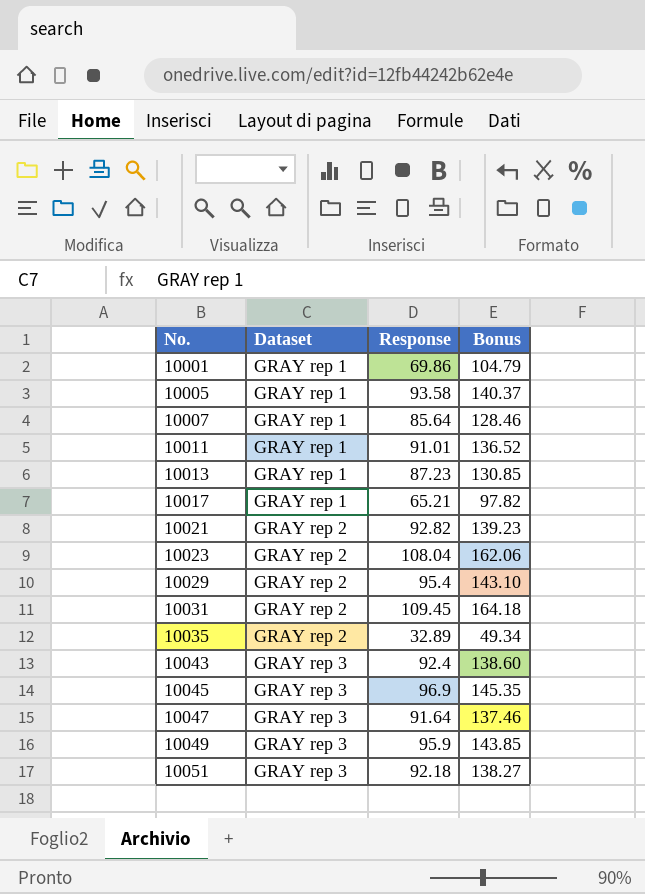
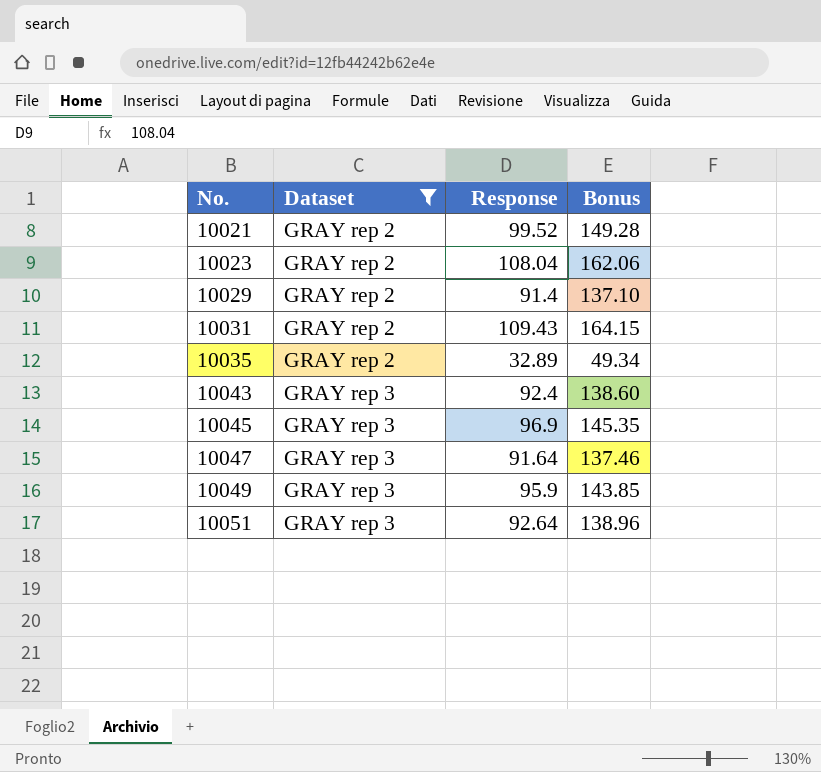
filter: none -> Dataset != GRAY rep 1
10021 | Response: 92.82 -> 99.52
10021 | Bonus: 139.23 -> 149.28
10029 | Response: 95.4 -> 91.4
10029 | Bonus: 143.10 -> 137.10
10031 | Response: 109.45 -> 109.43
10031 | Bonus: 164.18 -> 164.15
10051 | Response: 92.18 -> 92.64
10051 | Bonus: 138.27 -> 138.96

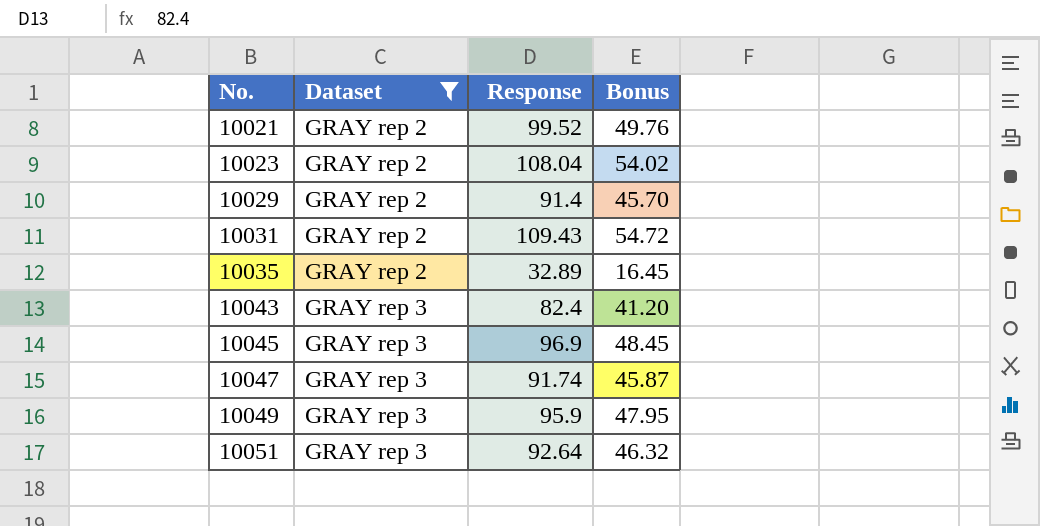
column Bonus | formula: [Response] * 1.5 -> [Response] * 0.5
10043 | Response: 92.4 -> 82.4
10047 | Response: 91.64 -> 91.74

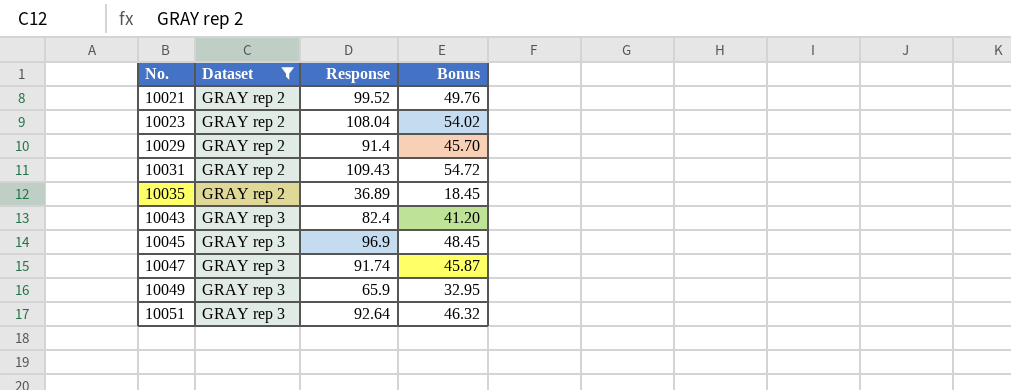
10035 | Response: 32.89 -> 36.89
10035 | Bonus: 16.45 -> 18.45
10049 | Response: 95.9 -> 65.9
10049 | Bonus: 47.95 -> 32.95

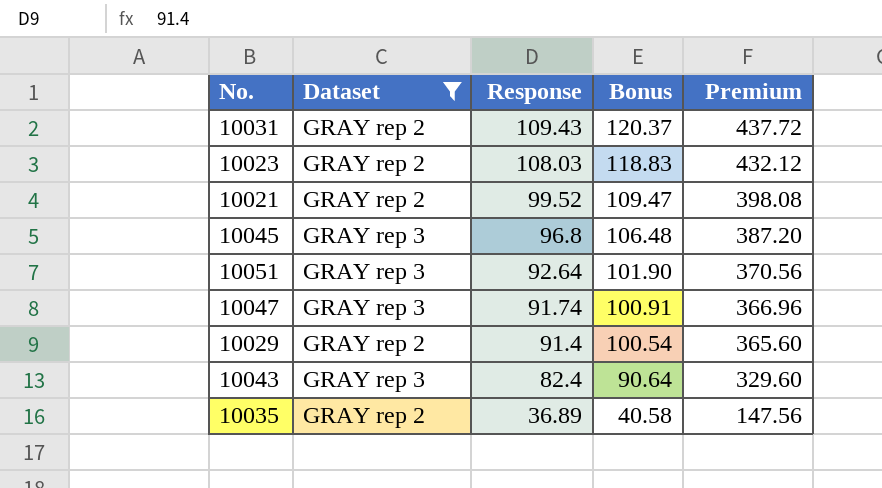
row order: No. ascending -> Response descending
column Bonus | formula: [Response] * 0.5 -> [Response] * 1.1
column Premium | formula: none -> [Response] * 4
row 10049: GRAY rep 3 | 65.9 | 32.95 -> none
10023 | Response: 108.04 -> 108.03
10045 | Response: 96.9 -> 96.8

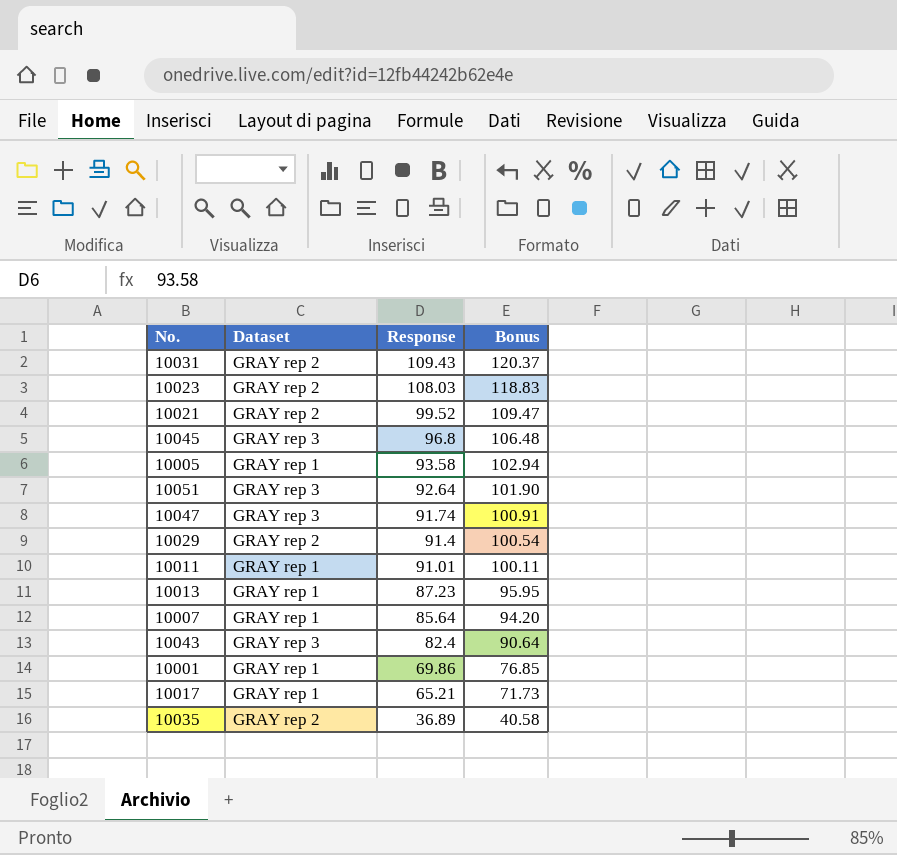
filter: Dataset != GRAY rep 1 -> none
column Premium | formula: [Response] * 4 -> none

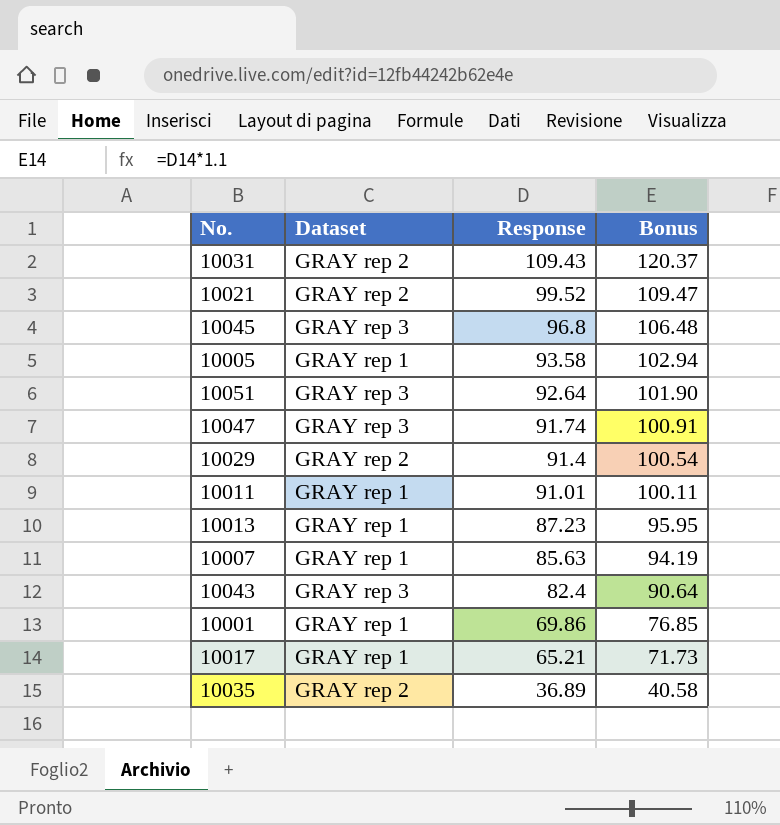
row 10023: GRAY rep 2 | 108.03 | 118.83 -> none
10007 | Response: 85.64 -> 85.63
10007 | Bonus: 94.20 -> 94.19

